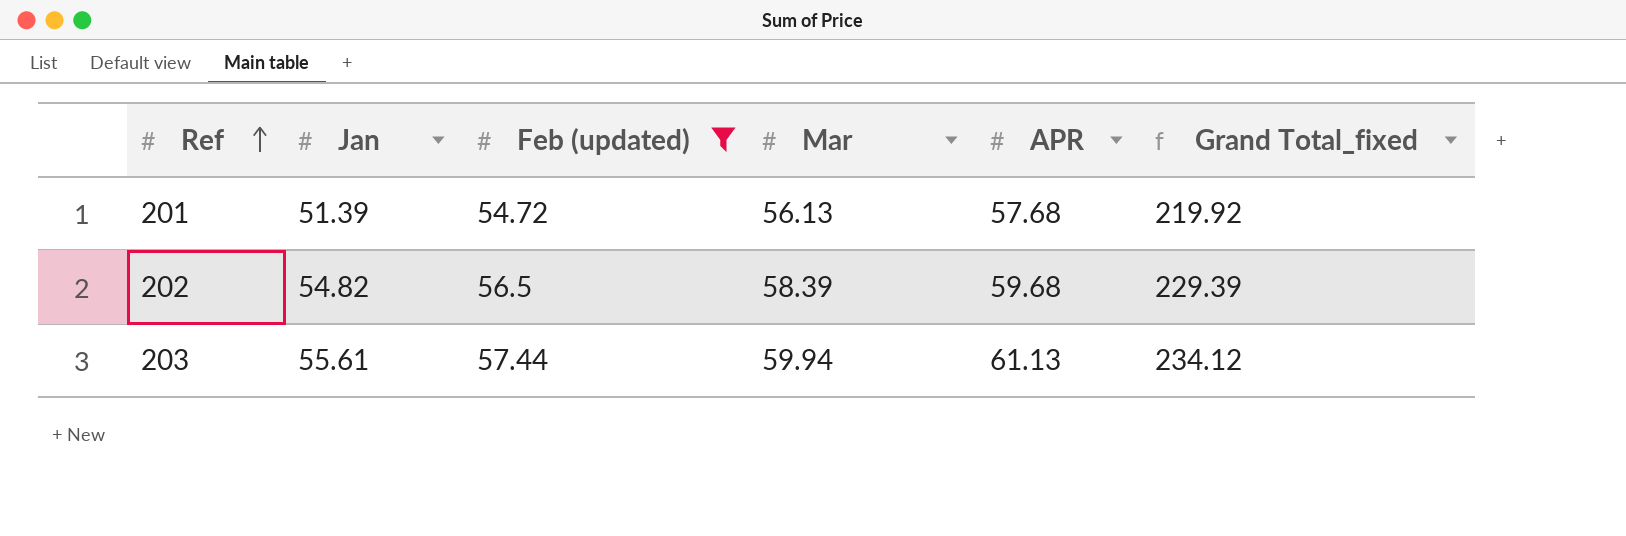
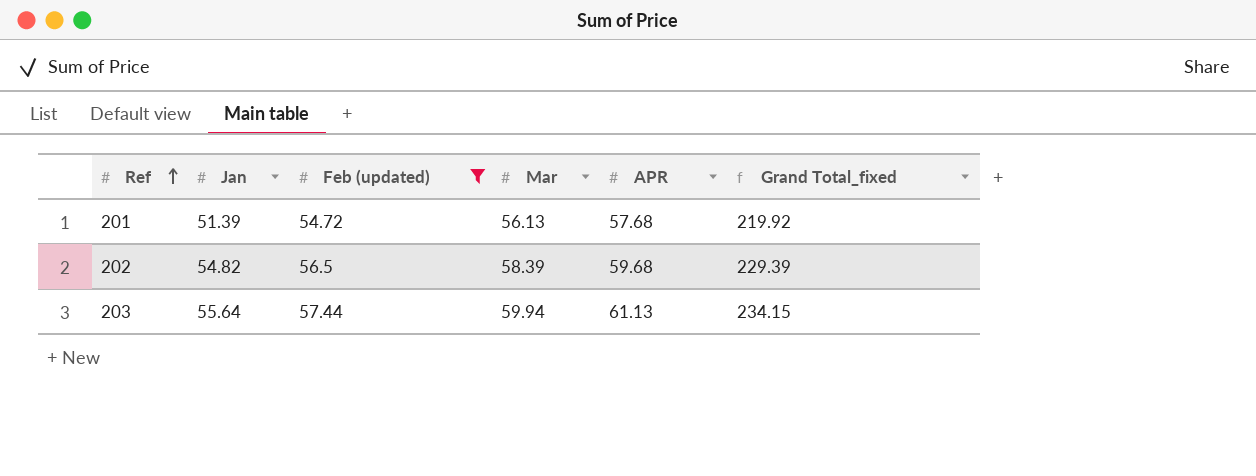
203 | Jan: 55.61 -> 55.64
203 | Grand Total_fixed: 234.12 -> 234.15

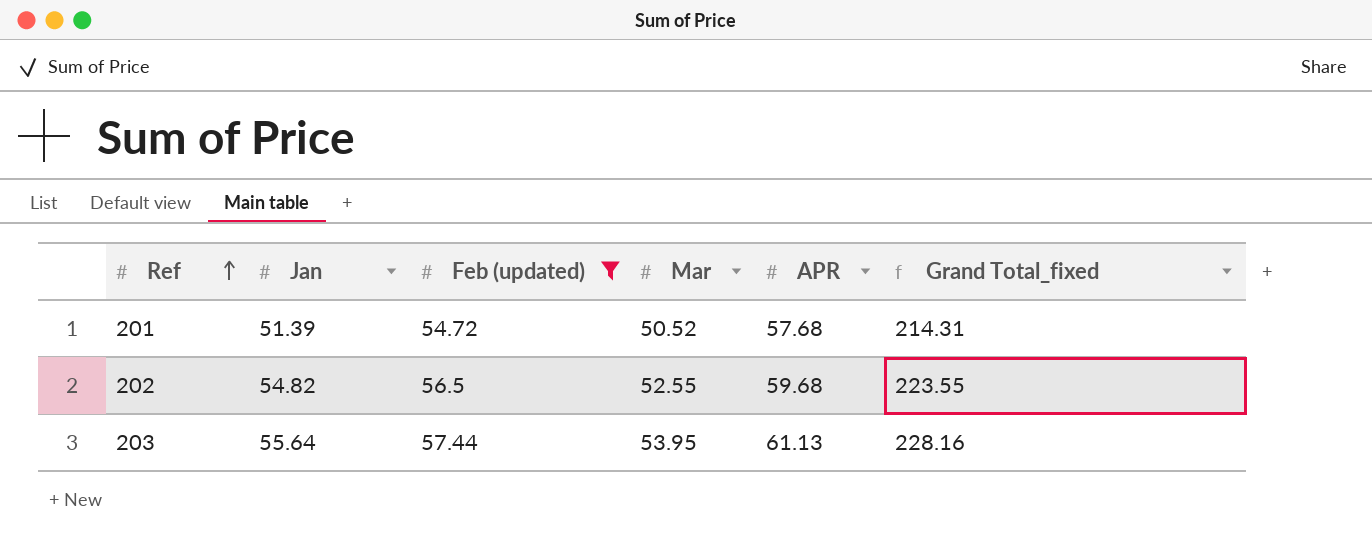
201 | Mar: 56.13 -> 50.52
201 | Grand Total_fixed: 219.92 -> 214.31
202 | Mar: 58.39 -> 52.55
202 | Grand Total_fixed: 229.39 -> 223.55
203 | Mar: 59.94 -> 53.95
203 | Grand Total_fixed: 234.15 -> 228.16

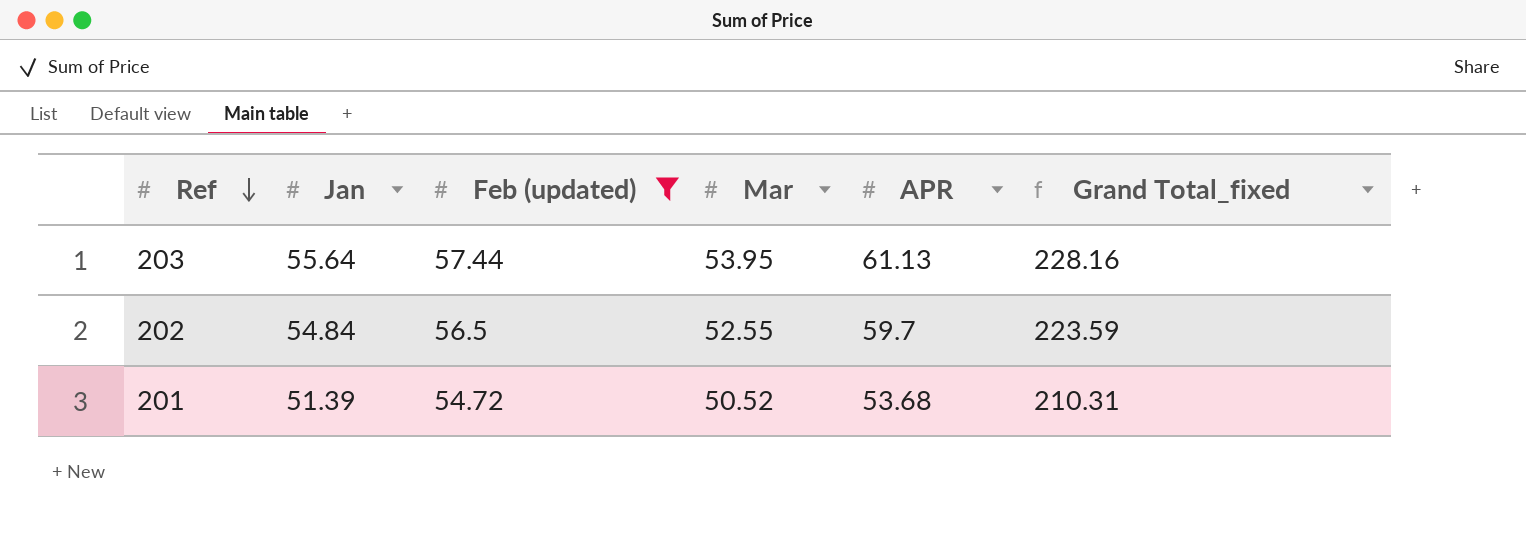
row order: Ref ascending -> Ref descending
202 | Jan: 54.82 -> 54.84
202 | APR: 59.68 -> 59.7
202 | Grand Total_fixed: 223.55 -> 223.59
201 | APR: 57.68 -> 53.68
201 | Grand Total_fixed: 214.31 -> 210.31

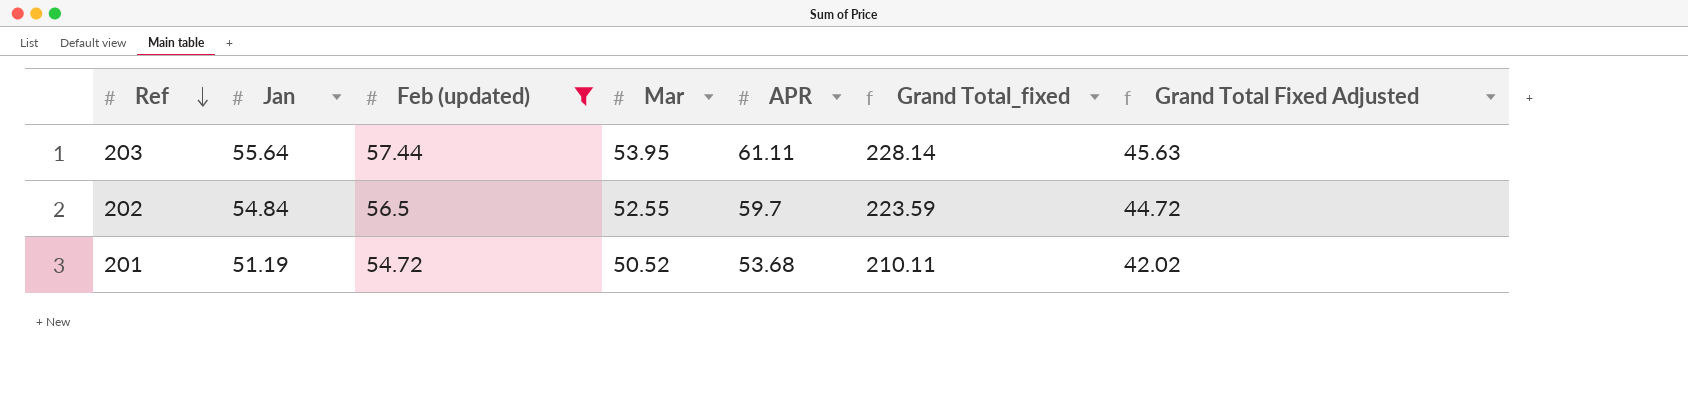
column Grand Total Fixed Adjusted | formula: none -> [Grand Total_fixed] * 0.2
203 | APR: 61.13 -> 61.11
203 | Grand Total_fixed: 228.16 -> 228.14
201 | Jan: 51.39 -> 51.19
201 | Grand Total_fixed: 210.31 -> 210.11

